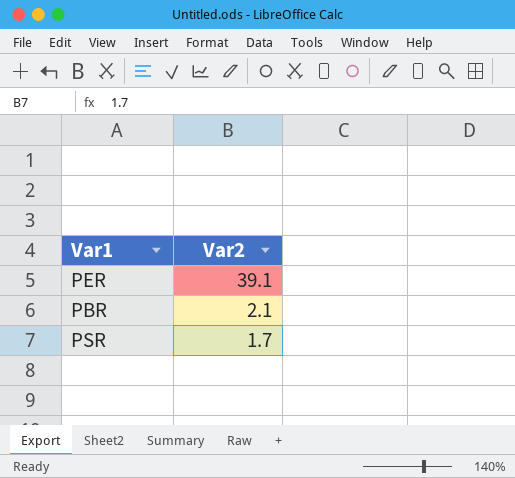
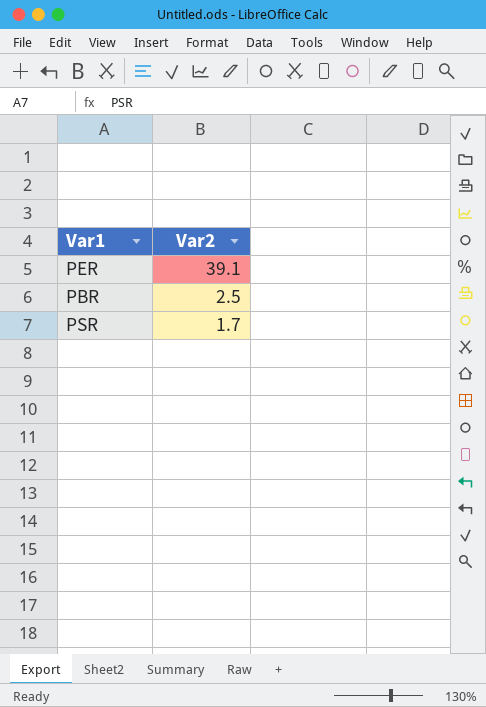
PBR | Var2: 2.1 -> 2.5

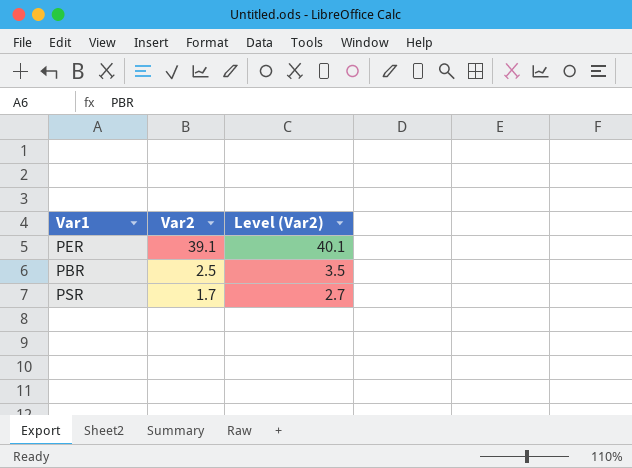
column Level (Var2) | formula: none -> [Var2] + 1

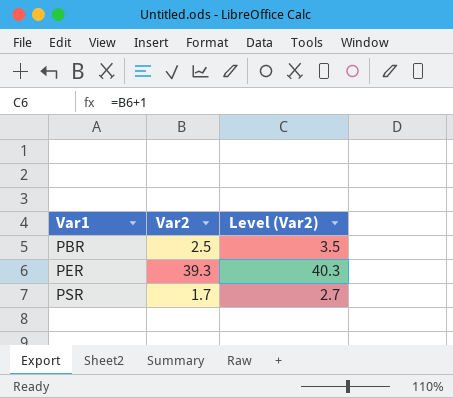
row order: Var2 descending -> Var1 ascending
PER | Var2: 39.1 -> 39.3
PER | Level (Var2): 40.1 -> 40.3

